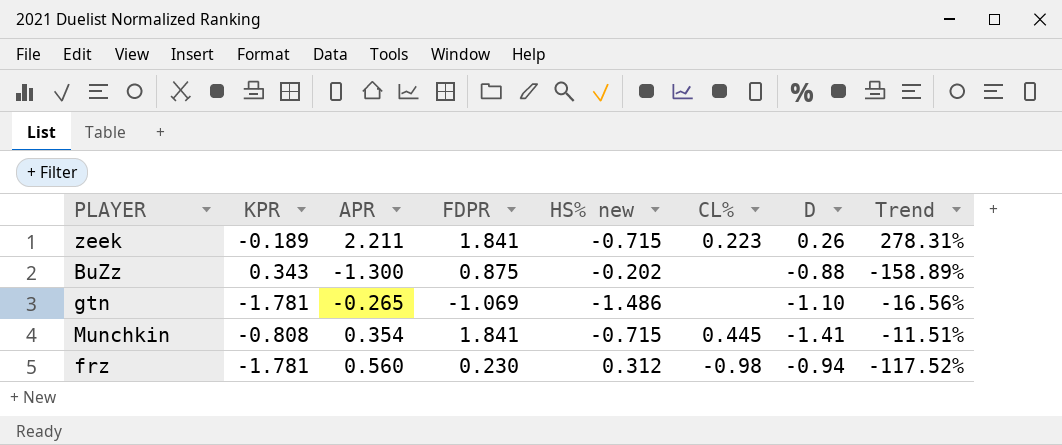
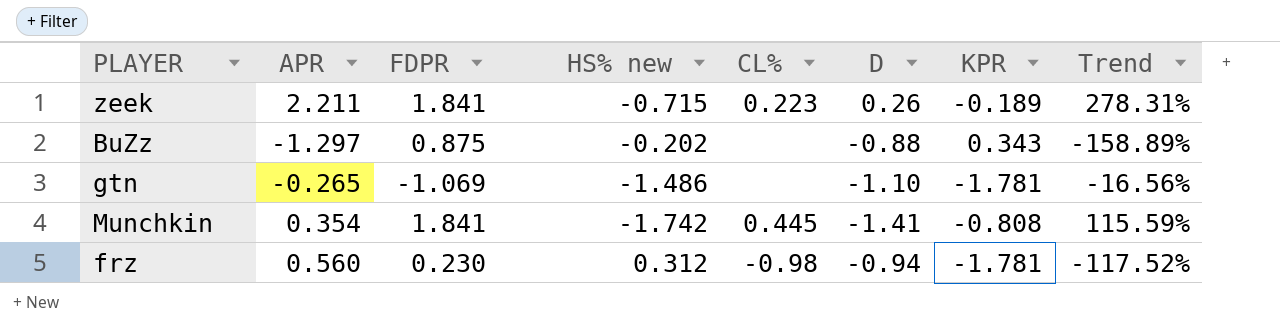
column KPR | position: 2 -> 7
BuZz | APR: -1.300 -> -1.297
Munchkin | HS% new: -0.715 -> -1.742
Munchkin | Trend: -11.51% -> 115.59%

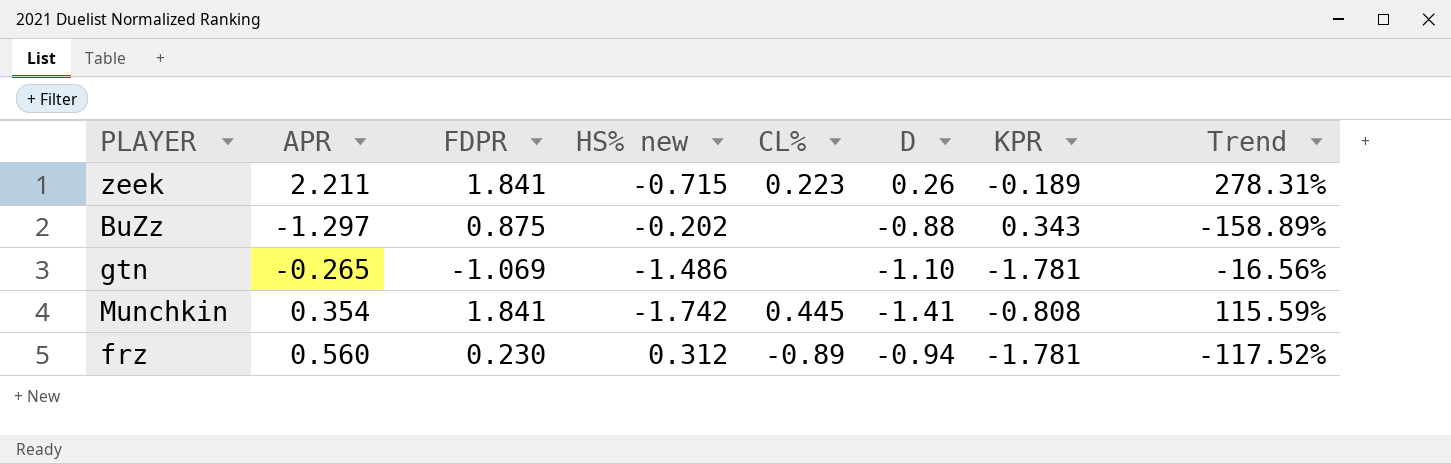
frz | CL%: -0.98 -> -0.89

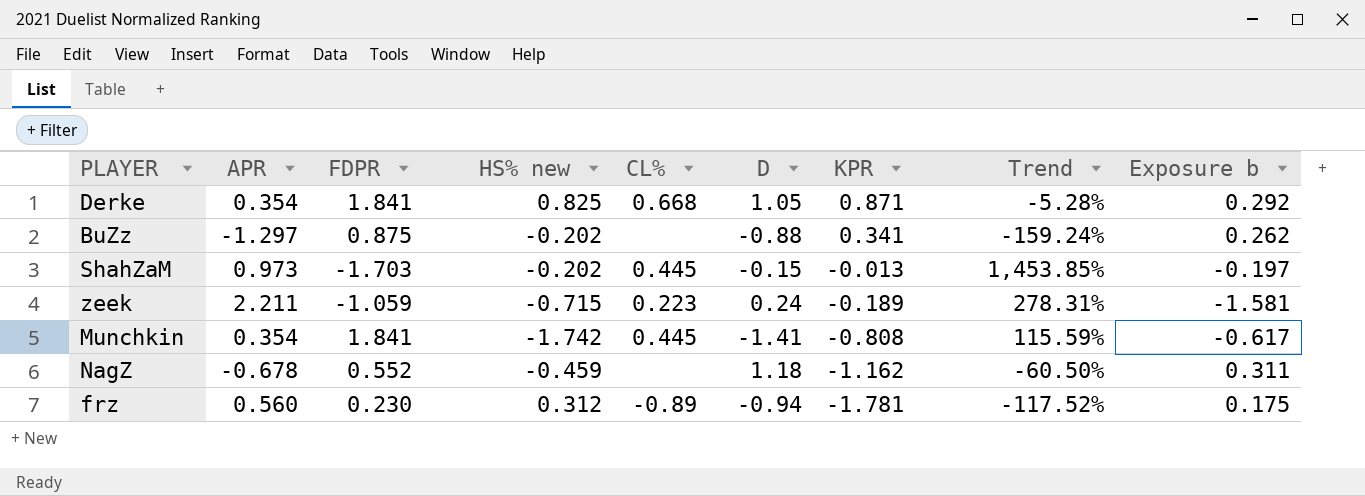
row order: none -> KPR descending
column Exposure b | formula: none -> [APR] * [HS% new]
row gtn: -0.265 | -1.069 | -1.486 | none | -1.10 | -1.781 | -16.56% -> none
row Derke: none -> 0.354 | 1.841 | 0.825 | 0.668 | 1.05 | 0.871 | -5.28% | 0.292
BuZz | KPR: 0.343 -> 0.341
BuZz | Trend: -158.89% -> -159.24%
row ShahZaM: none -> 0.973 | -1.703 | -0.202 | 0.445 | -0.15 | -0.013 | 1,453.85% | -0.197
zeek | FDPR: 1.841 -> -1.059
zeek | D: 0.26 -> 0.24
row NagZ: none -> -0.678 | 0.552 | -0.459 | none | 1.18 | -1.162 | -60.50% | 0.311

